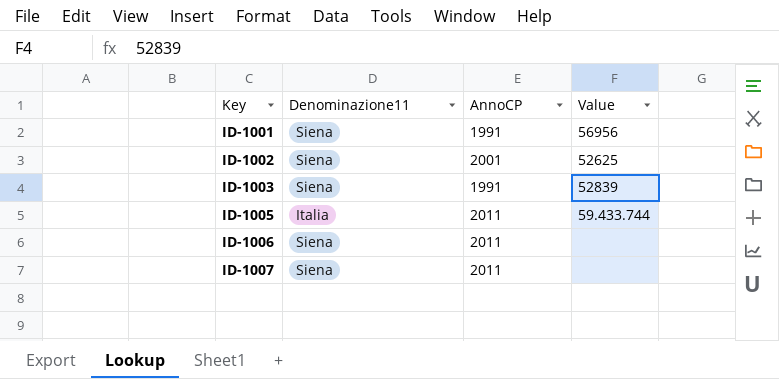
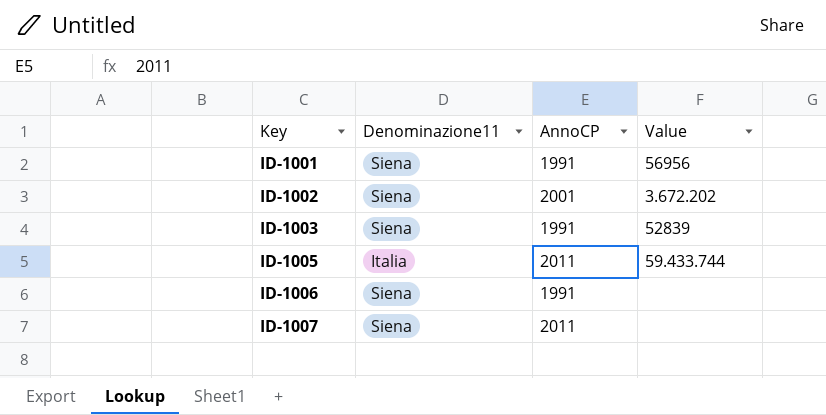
ID-1002 | Value: 52625 -> 3.672.202
ID-1006 | AnnoCP: 2011 -> 1991

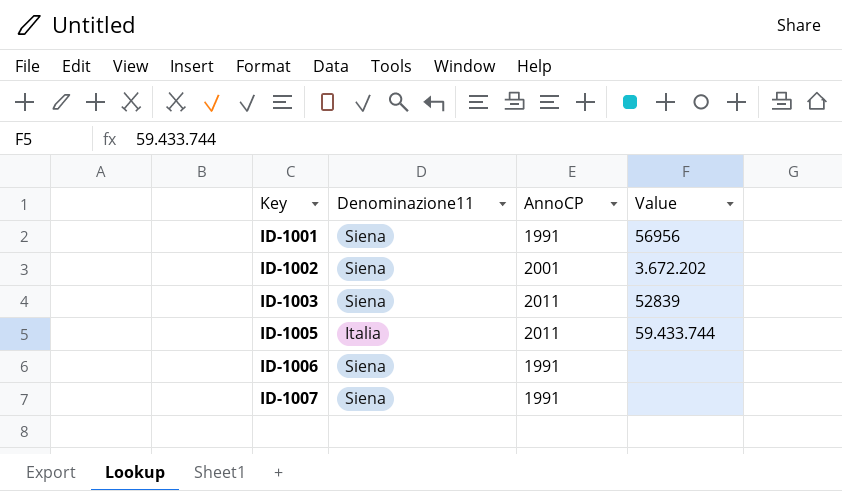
ID-1003 | AnnoCP: 1991 -> 2011
ID-1007 | AnnoCP: 2011 -> 1991

